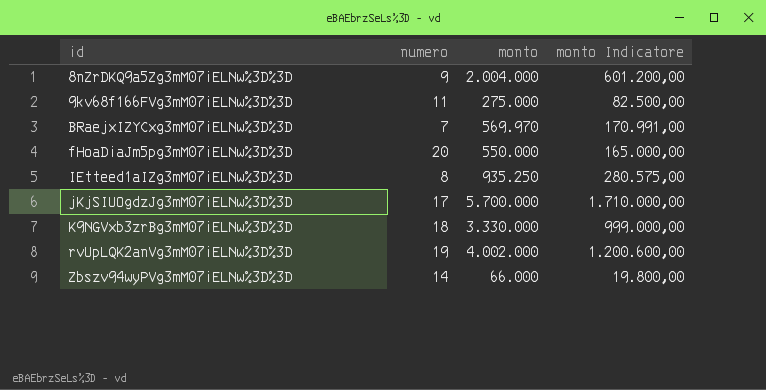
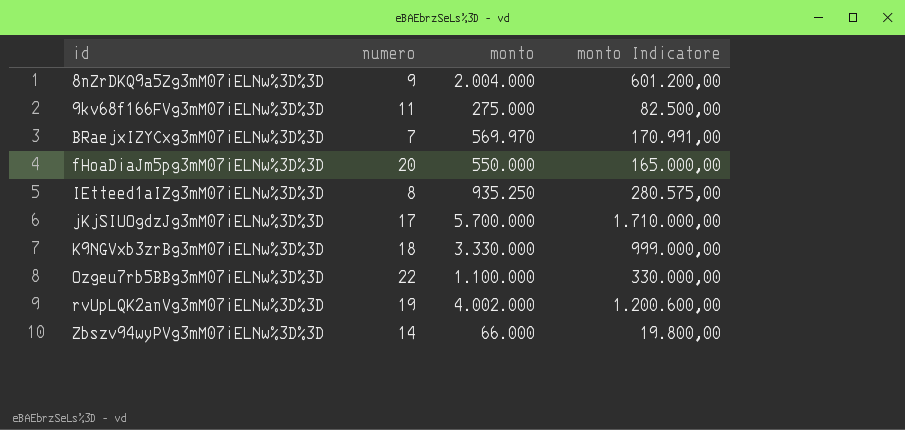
row Ozgeu7rb5BBg3mM07iELNw%3D%3D: none -> 22 | 1.100.000 | 330.000,00

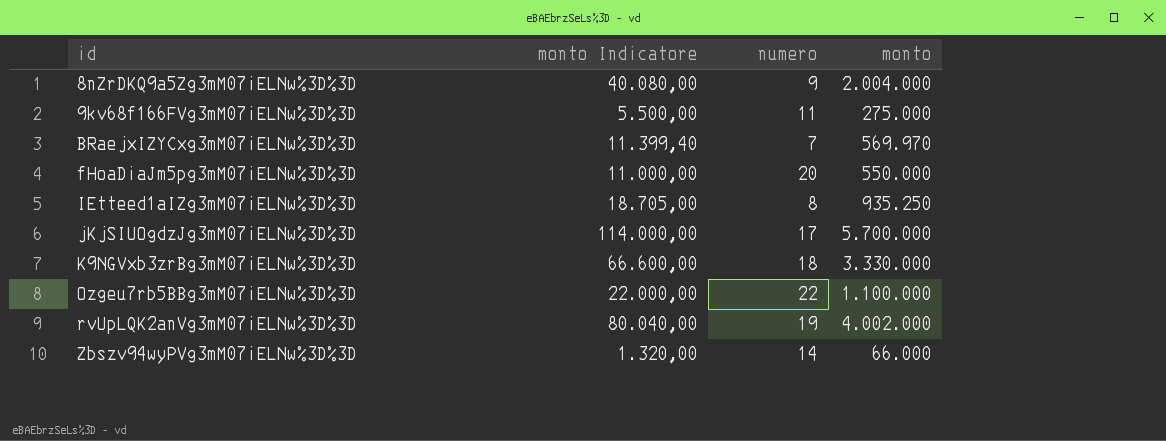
column monto Indicatore | formula: [monto] * 0,3 -> [monto] * 0,02
column monto Indicatore | position: 4 -> 2

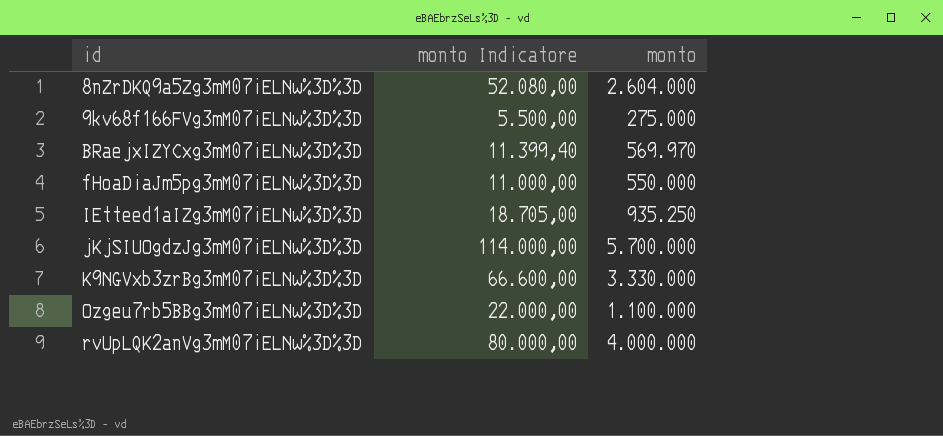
column numero | position: 3 -> none
row Zbszv94wyPVg3mM07iELNw%3D%3D: 1.320,00 | 14 | 66.000 -> none
8nZrDKQ9a5Zg3mM07iELNw%3D%3D | monto Indicatore: 40.080,00 -> 52.080,00
8nZrDKQ9a5Zg3mM07iELNw%3D%3D | monto: 2.004.000 -> 2.604.000
rvUpLQK2anVg3mM07iELNw%3D%3D | monto Indicatore: 80.040,00 -> 80.000,00
rvUpLQK2anVg3mM07iELNw%3D%3D | monto: 4.002.000 -> 4.000.000

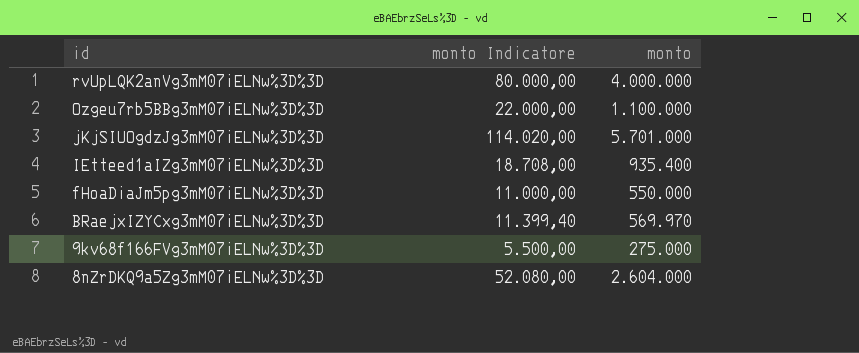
row order: id ascending -> id descending
row K9NGVxb3zrBg3mM07iELNw%3D%3D: 66.600,00 | 3.330.000 -> none
jKjSIUOgdzJg3mM07iELNw%3D%3D | monto Indicatore: 114.000,00 -> 114.020,00
jKjSIUOgdzJg3mM07iELNw%3D%3D | monto: 5.700.000 -> 5.701.000
IEtteed1aIZg3mM07iELNw%3D%3D | monto Indicatore: 18.705,00 -> 18.708,00
IEtteed1aIZg3mM07iELNw%3D%3D | monto: 935.250 -> 935.400

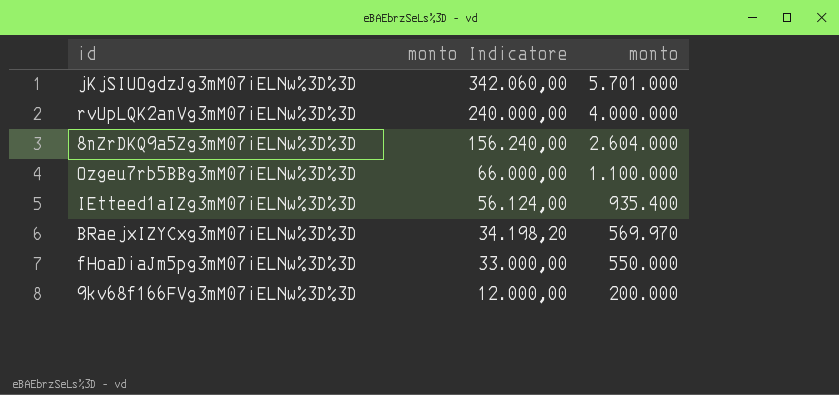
row order: id descending -> monto Indicatore descending
column monto Indicatore | formula: [monto] * 0,02 -> [monto] * 0,06
9kv68f166FVg3mM07iELNw%3D%3D | monto: 275.000 -> 200.000

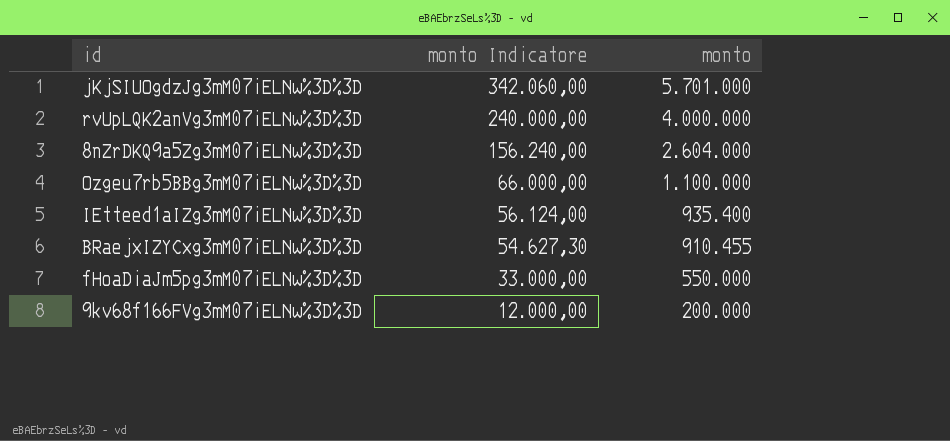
BRaejxIZYCxg3mM07iELNw%3D%3D | monto Indicatore: 34.198,20 -> 54.627,30
BRaejxIZYCxg3mM07iELNw%3D%3D | monto: 569.970 -> 910.455

